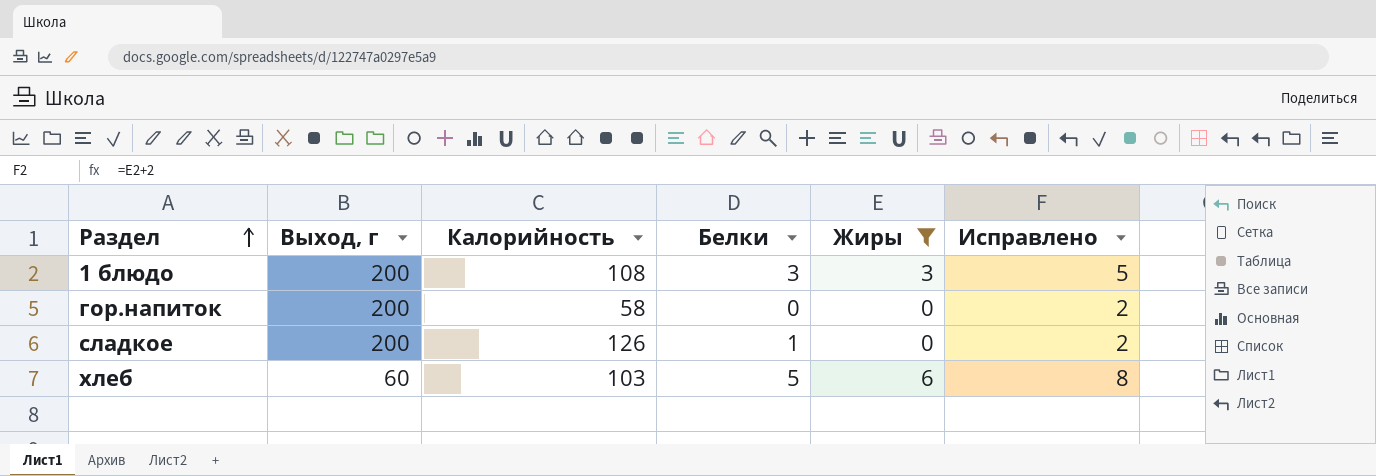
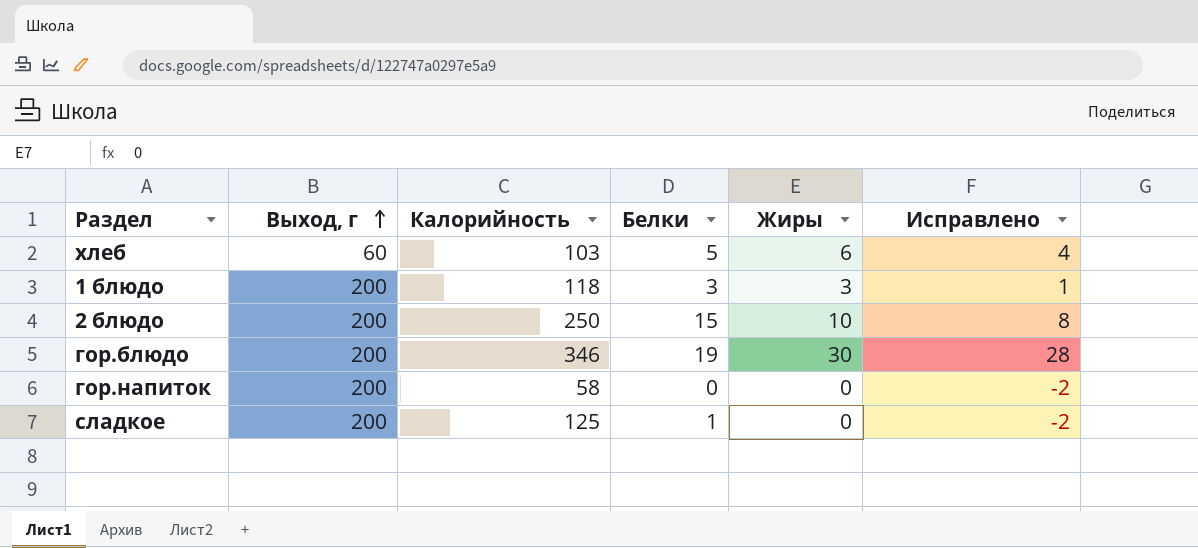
filter: Жиры <= 6 -> none
row order: Раздел ascending -> Выход, г ascending
column Исправлено | formula: [Жиры] + 2 -> [Жиры] - 2
1 блюдо | Калорийность: 108 -> 118
сладкое | Калорийность: 126 -> 125

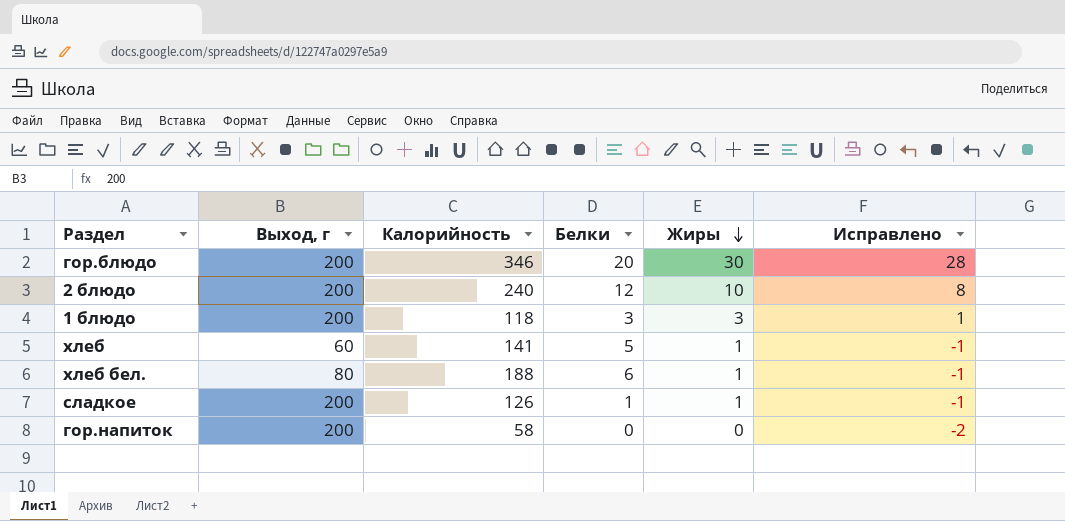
row order: Выход, г ascending -> Жиры descending
гор.блюдо | Белки: 19 -> 20
2 блюдо | Калорийность: 250 -> 240
2 блюдо | Белки: 15 -> 12
хлеб | Калорийность: 103 -> 141
хлеб | Жиры: 6 -> 1
хлеб | Исправлено: 4 -> -1
row хлеб бел.: none -> 80 | 188 | 6 | 1 | -1
сладкое | Калорийность: 125 -> 126
сладкое | Жиры: 0 -> 1
сладкое | Исправлено: -2 -> -1

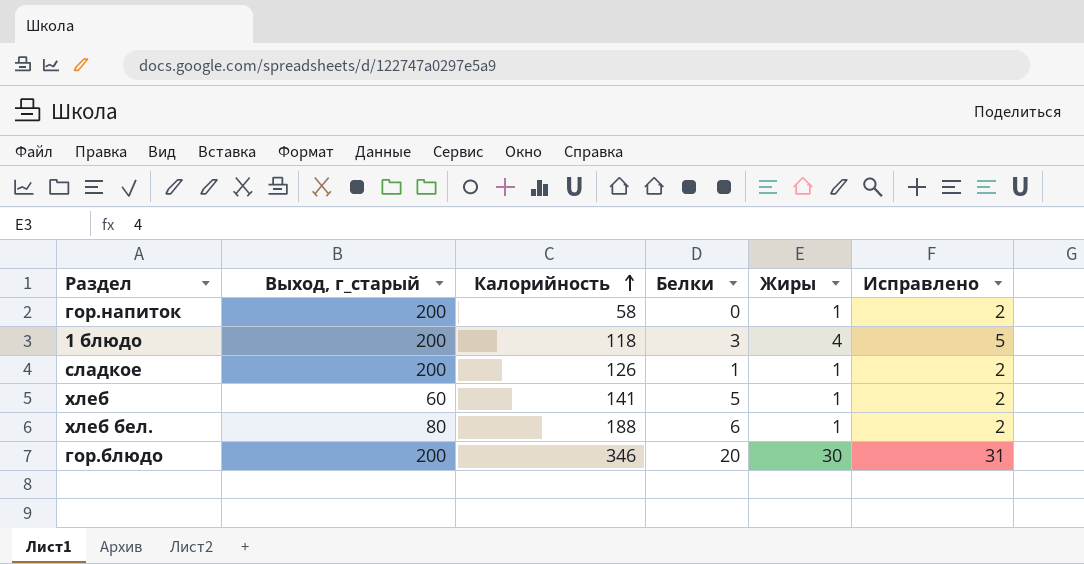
row order: Жиры descending -> Калорийность ascending
column name: Выход, г -> Выход, г_старый
column Исправлено | formula: [Жиры] - 2 -> [Жиры] + 1
row 2 блюдо: 200 | 240 | 12 | 10 | 8 -> none
гор.напиток | Жиры: 0 -> 1
1 блюдо | Жиры: 3 -> 4

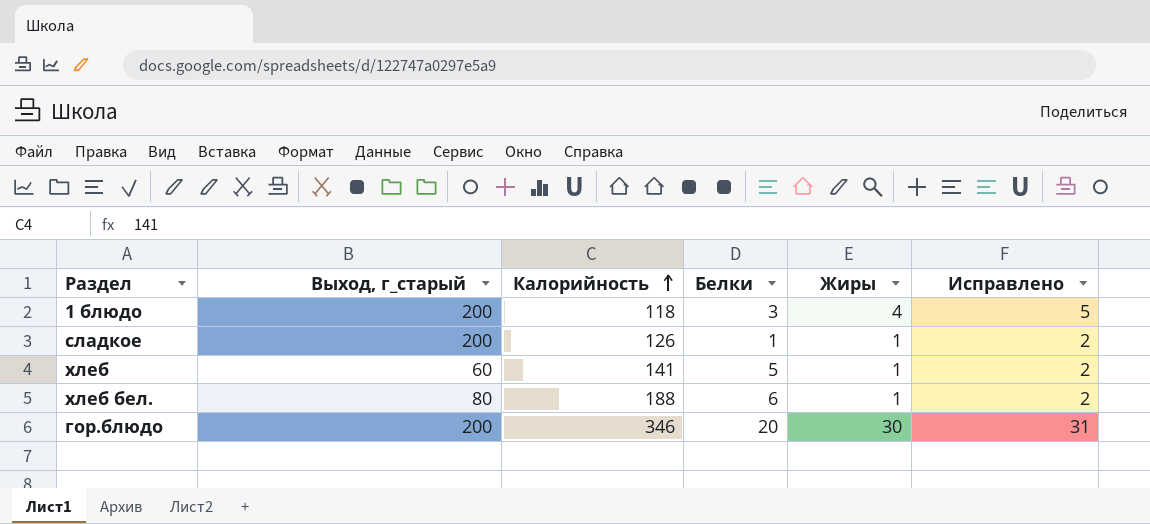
row гор.напиток: 200 | 58 | 0 | 1 | 2 -> none

